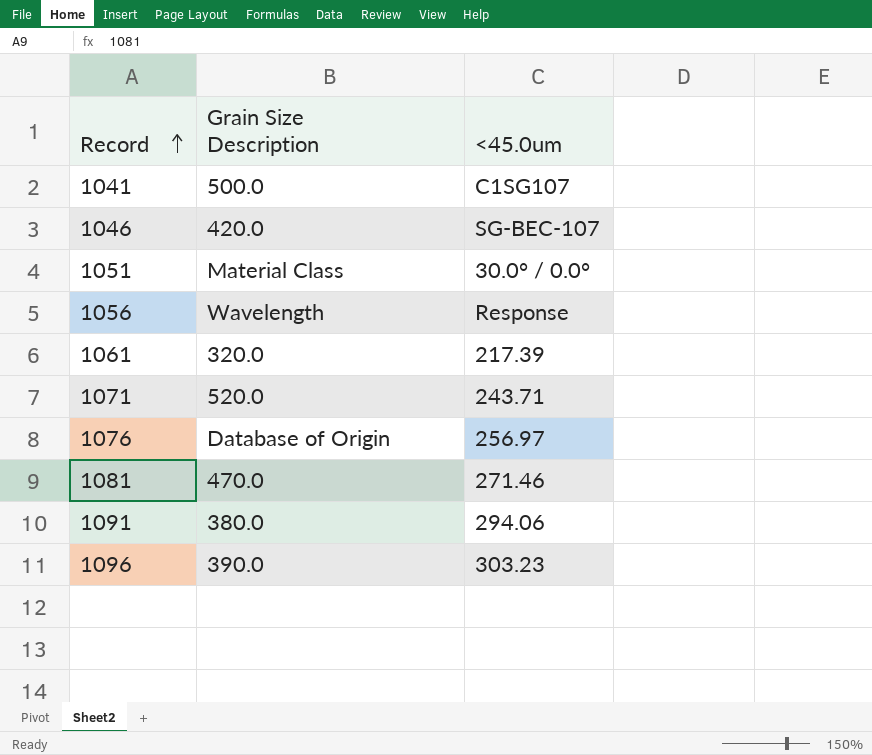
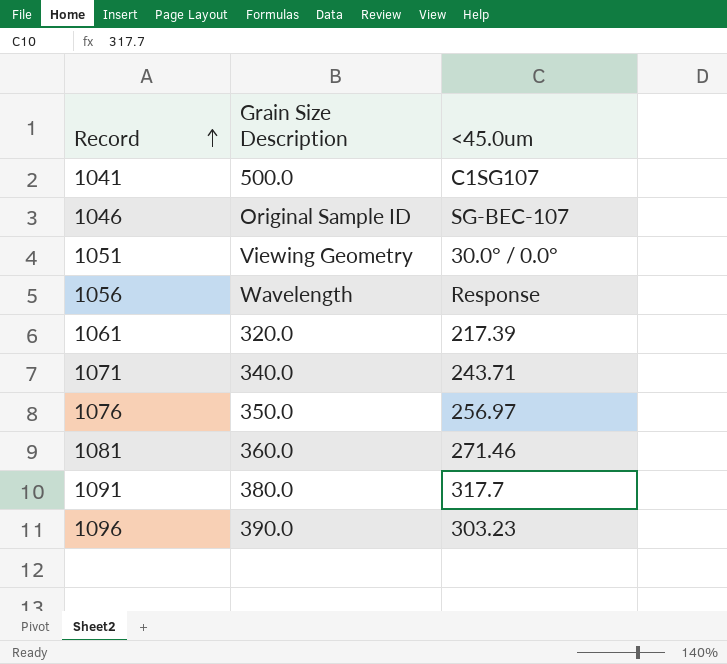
1046 | Grain Size Description: 420.0 -> Original Sample ID
1051 | Grain Size Description: Material Class -> Viewing Geometry
1071 | Grain Size Description: 520.0 -> 340.0
1076 | Grain Size Description: Database of Origin -> 350.0
1081 | Grain Size Description: 470.0 -> 360.0
1091 | <45.0um: 294.06 -> 317.7

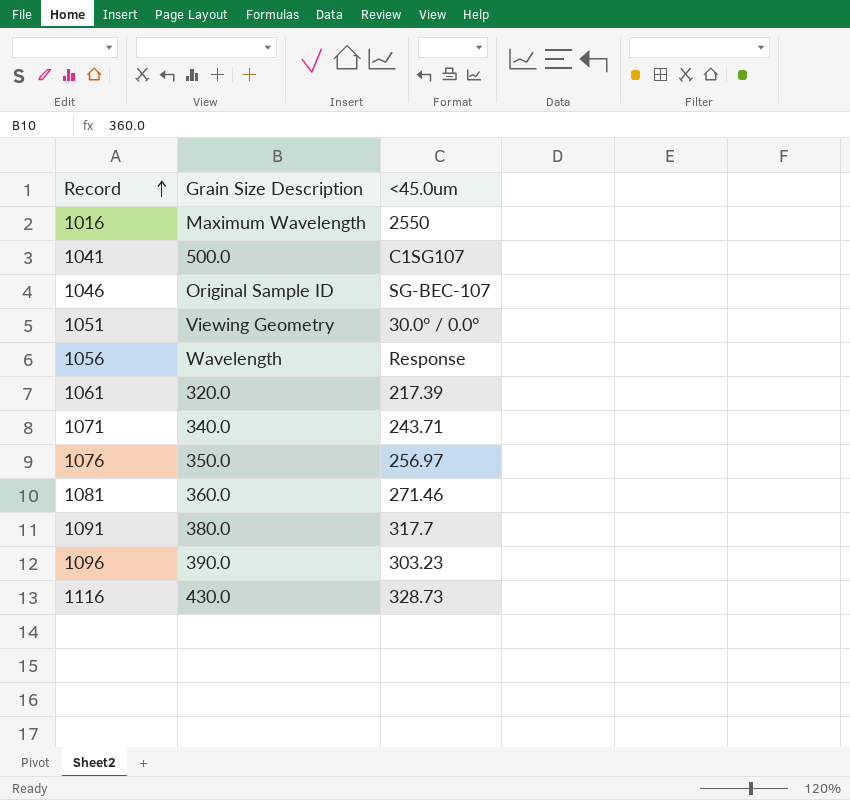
row 1016: none -> Maximum Wavelength | 2550
row 1116: none -> 430.0 | 328.73

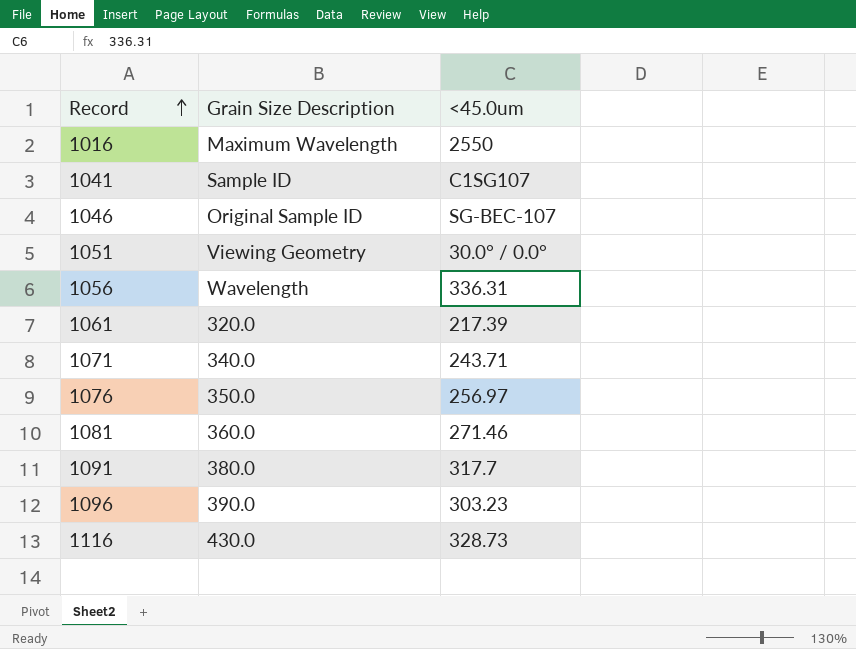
1041 | Grain Size Description: 500.0 -> Sample ID
1056 | <45.0um: Response -> 336.31

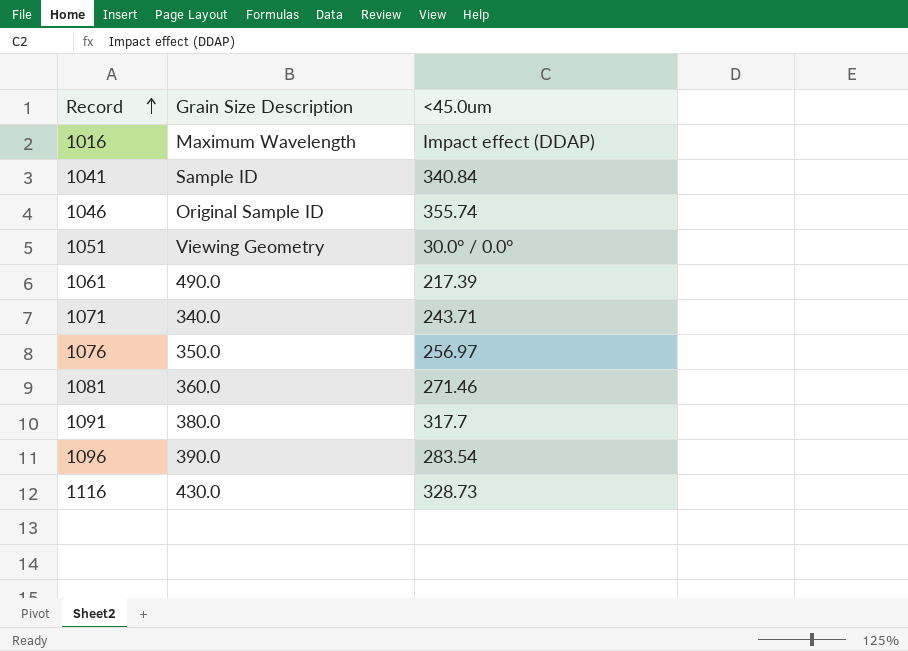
row 1056: Wavelength | 336.31 -> none
1016 | <45.0um: 2550 -> Impact effect (DDAP)
1041 | <45.0um: C1SG107 -> 340.84
1046 | <45.0um: SG-BEC-107 -> 355.74
1061 | Grain Size Description: 320.0 -> 490.0
1096 | <45.0um: 303.23 -> 283.54

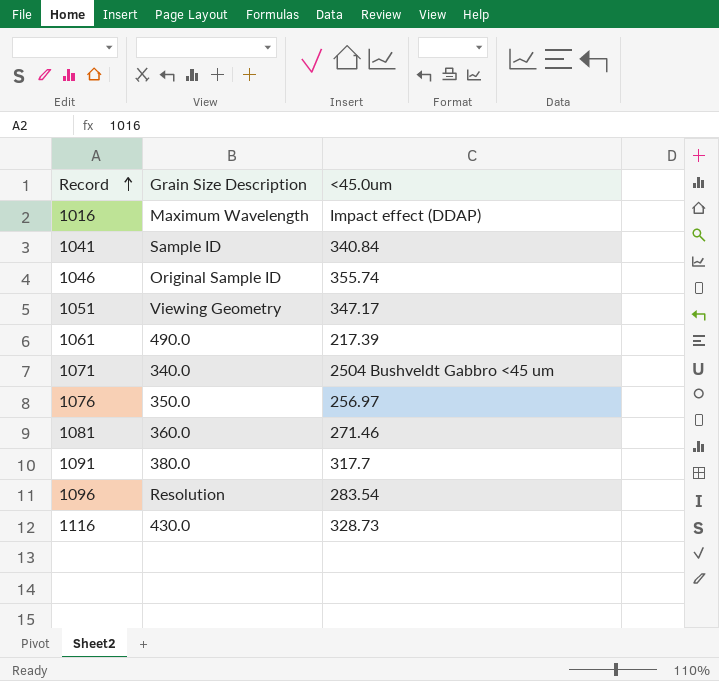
1051 | <45.0um: 30.0° / 0.0° -> 347.17
1071 | <45.0um: 243.71 -> 2504 Bushveldt Gabbro <45 um
1096 | Grain Size Description: 390.0 -> Resolution

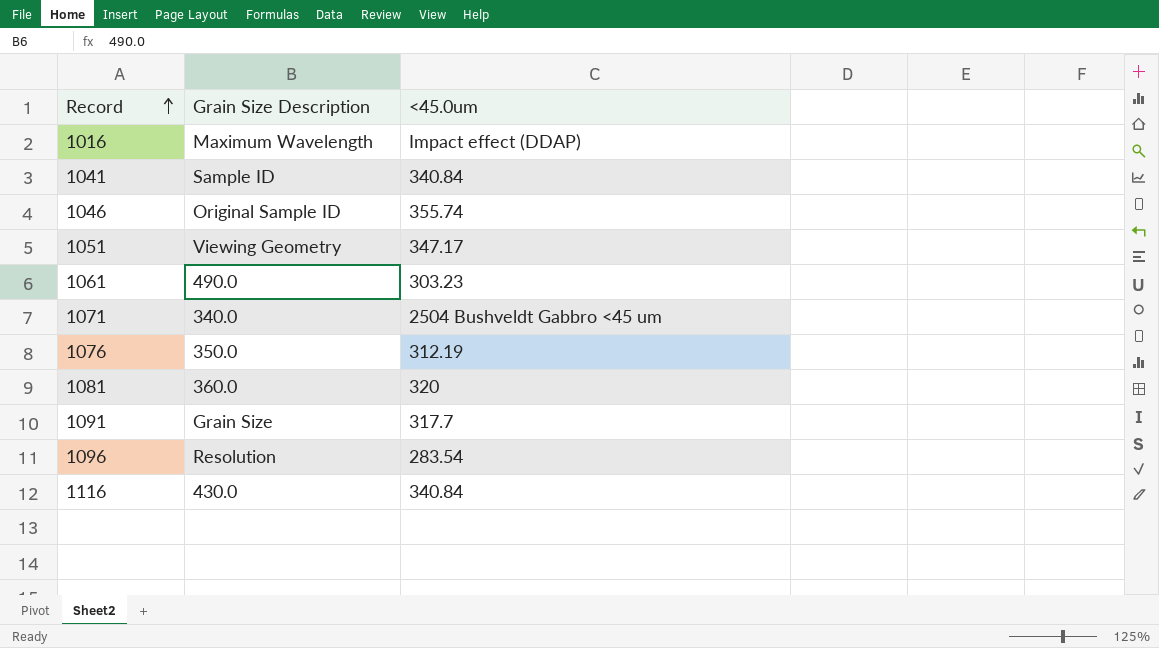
1061 | <45.0um: 217.39 -> 303.23
1076 | <45.0um: 256.97 -> 312.19
1081 | <45.0um: 271.46 -> 320
1091 | Grain Size Description: 380.0 -> Grain Size
1116 | <45.0um: 328.73 -> 340.84

